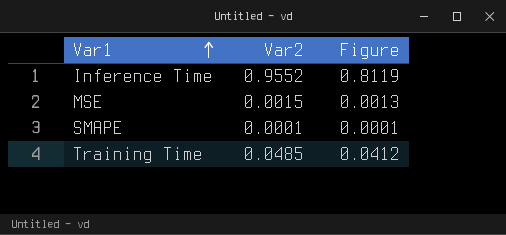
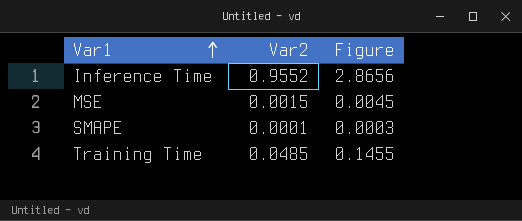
column Figure | formula: [Var2] * 0.85 -> [Var2] * 3

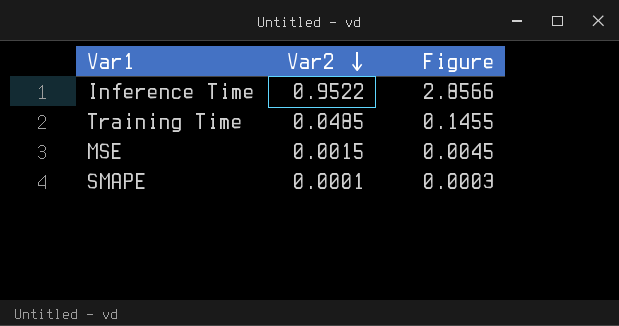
row order: Var1 ascending -> Var2 descending
Inference Time | Var2: 0.9552 -> 0.9522
Inference Time | Figure: 2.8656 -> 2.8566

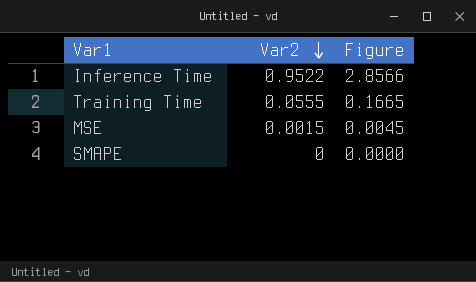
Training Time | Var2: 0.0485 -> 0.0555
Training Time | Figure: 0.1455 -> 0.1665
SMAPE | Var2: 0.0001 -> 0
SMAPE | Figure: 0.0003 -> 0.0000

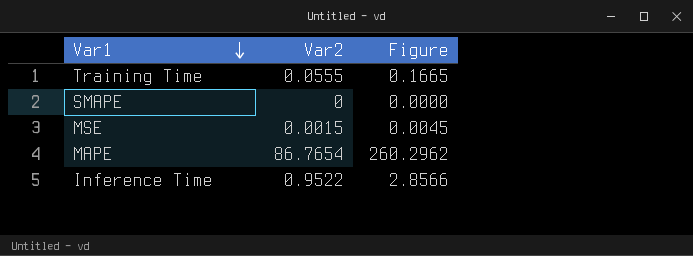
row order: Var2 descending -> Var1 descending
row MAPE: none -> 86.7654 | 260.2962

